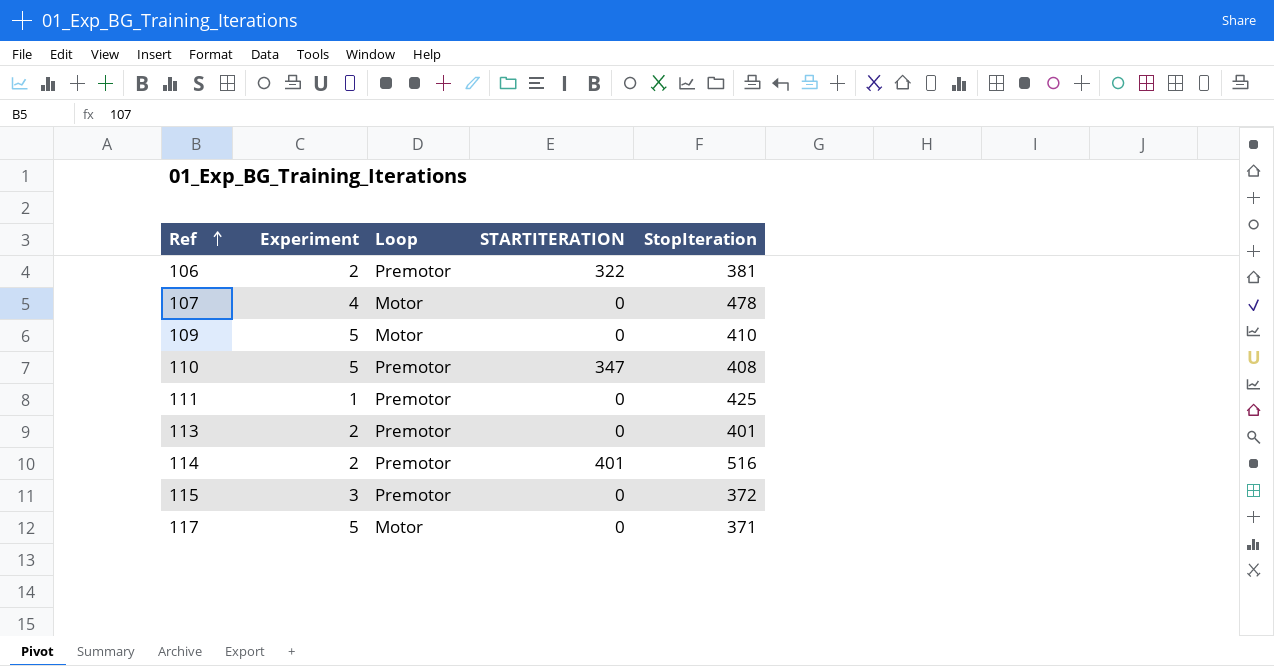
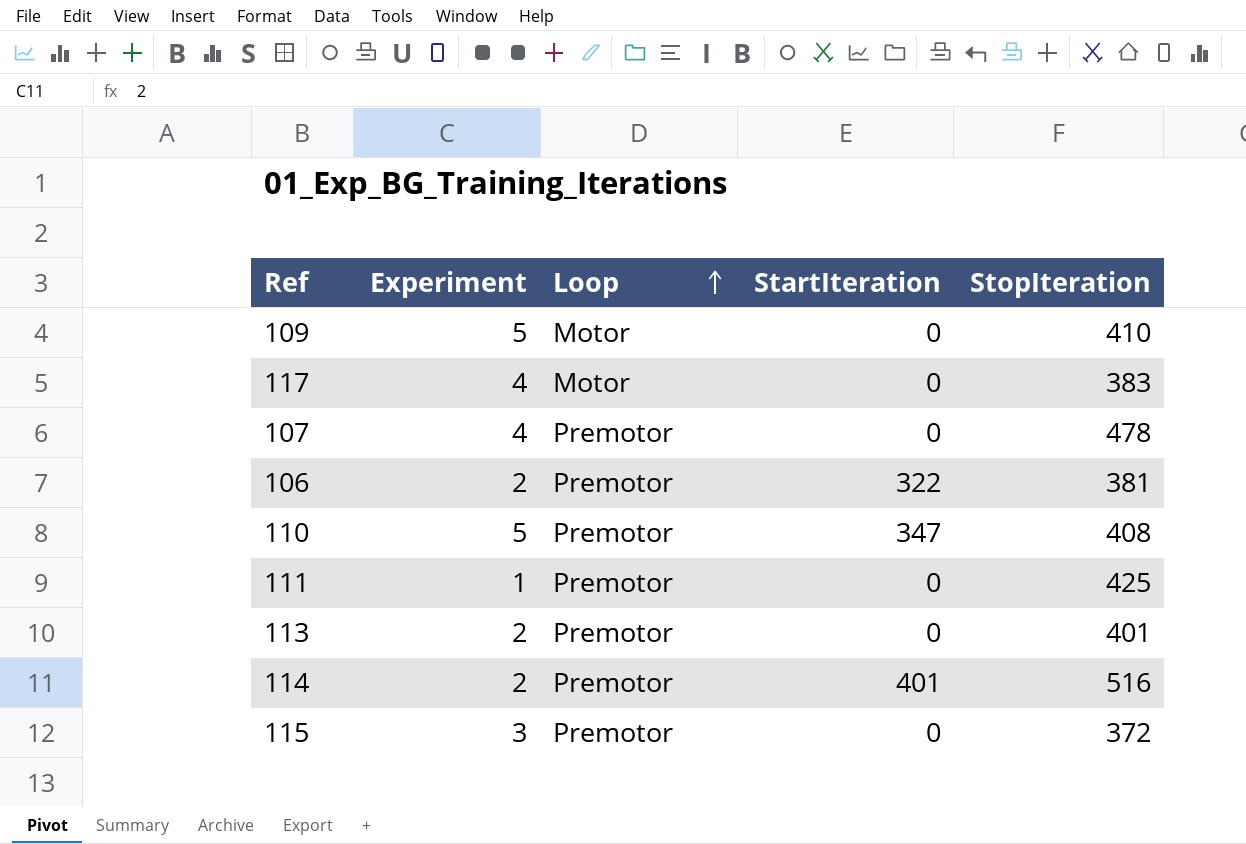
row order: Ref ascending -> Loop ascending
column name: STARTITERATION -> StartIteration
117 | Experiment: 5 -> 4
117 | StopIteration: 371 -> 383
107 | Loop: Motor -> Premotor

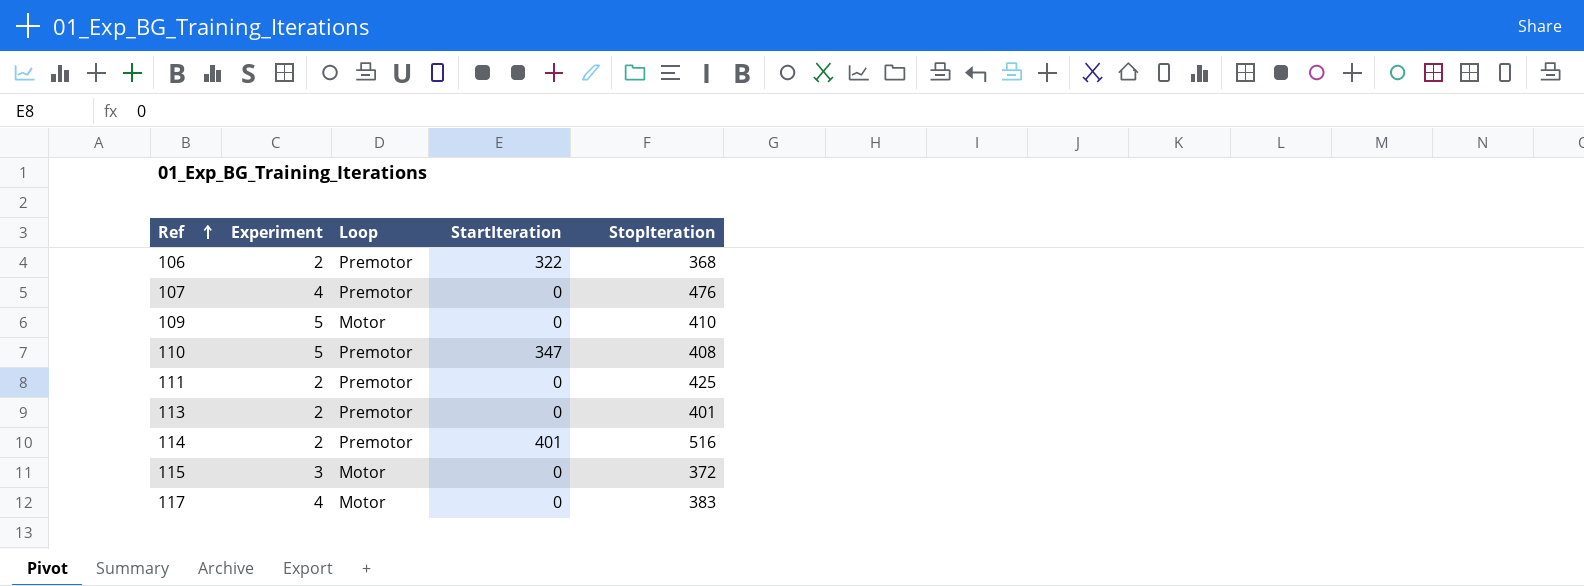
row order: Loop ascending -> Ref ascending
106 | StopIteration: 381 -> 368
107 | StopIteration: 478 -> 476
111 | Experiment: 1 -> 2
115 | Loop: Premotor -> Motor

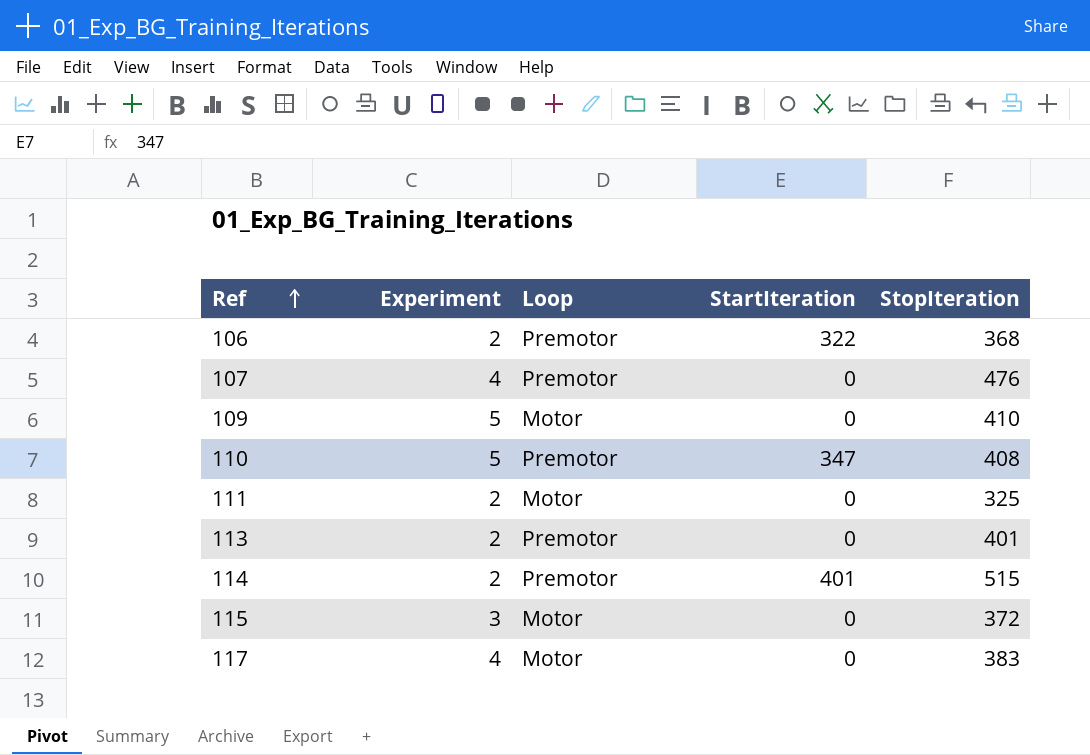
111 | Loop: Premotor -> Motor
111 | StopIteration: 425 -> 325
114 | StopIteration: 516 -> 515

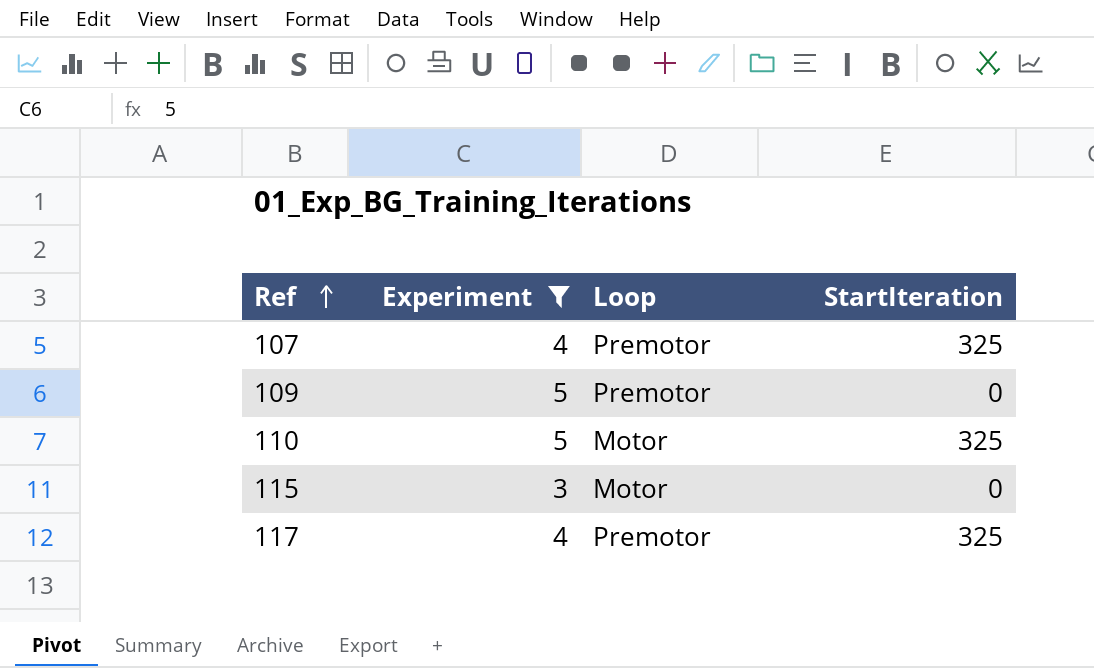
filter: none -> Experiment != 2
column StopIteration | position: 5 -> none
107 | StartIteration: 0 -> 325
109 | Loop: Motor -> Premotor
110 | Loop: Premotor -> Motor
110 | StartIteration: 347 -> 325
117 | Loop: Motor -> Premotor
117 | StartIteration: 0 -> 325

